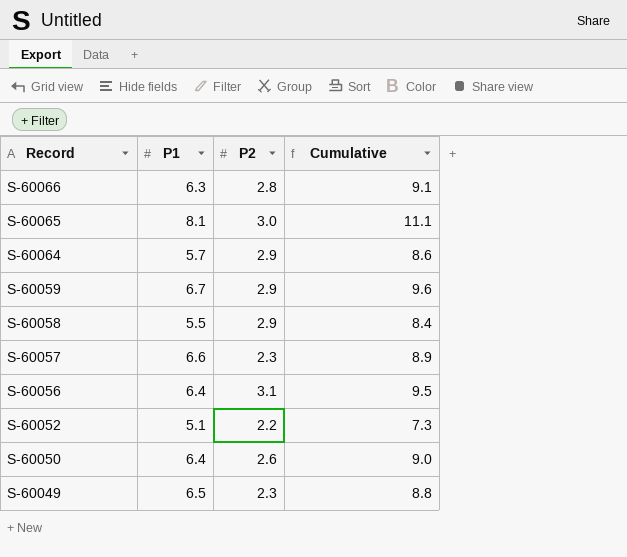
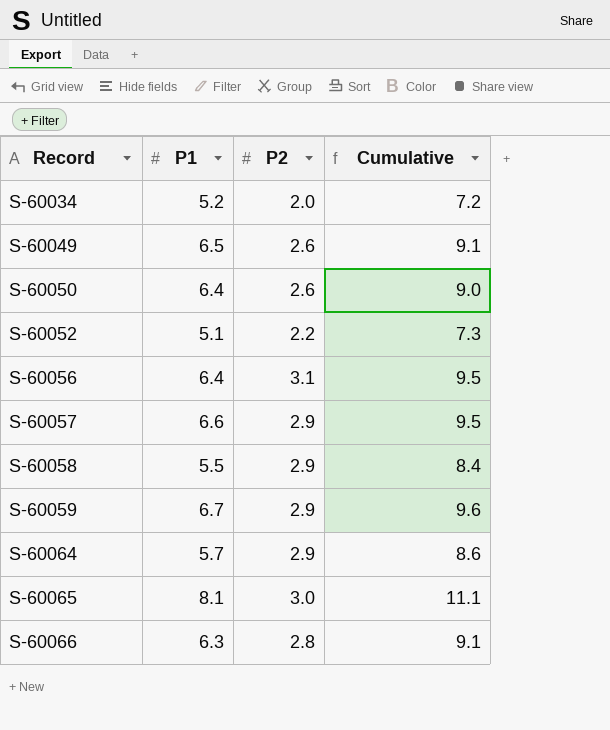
row order: Record descending -> Record ascending
row S-60034: none -> 5.2 | 2.0 | 7.2
S-60049 | P2: 2.3 -> 2.6
S-60049 | Cumulative: 8.8 -> 9.1
S-60057 | P2: 2.3 -> 2.9
S-60057 | Cumulative: 8.9 -> 9.5

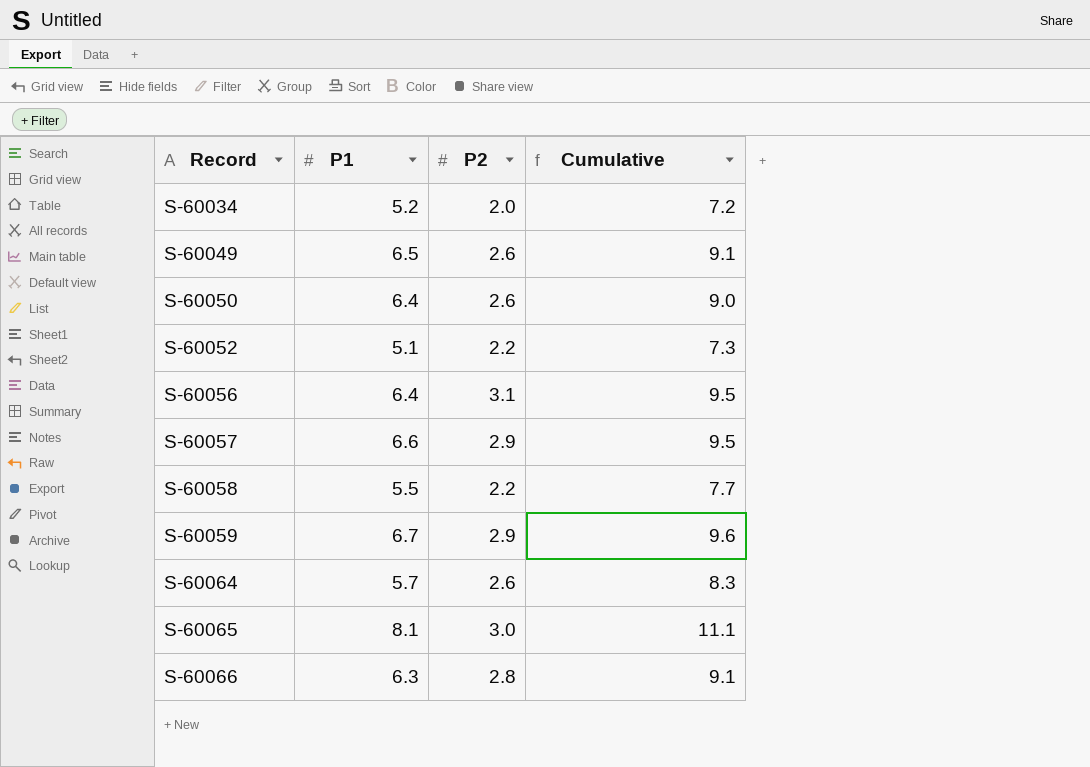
S-60058 | P2: 2.9 -> 2.2
S-60058 | Cumulative: 8.4 -> 7.7
S-60064 | P2: 2.9 -> 2.6
S-60064 | Cumulative: 8.6 -> 8.3

